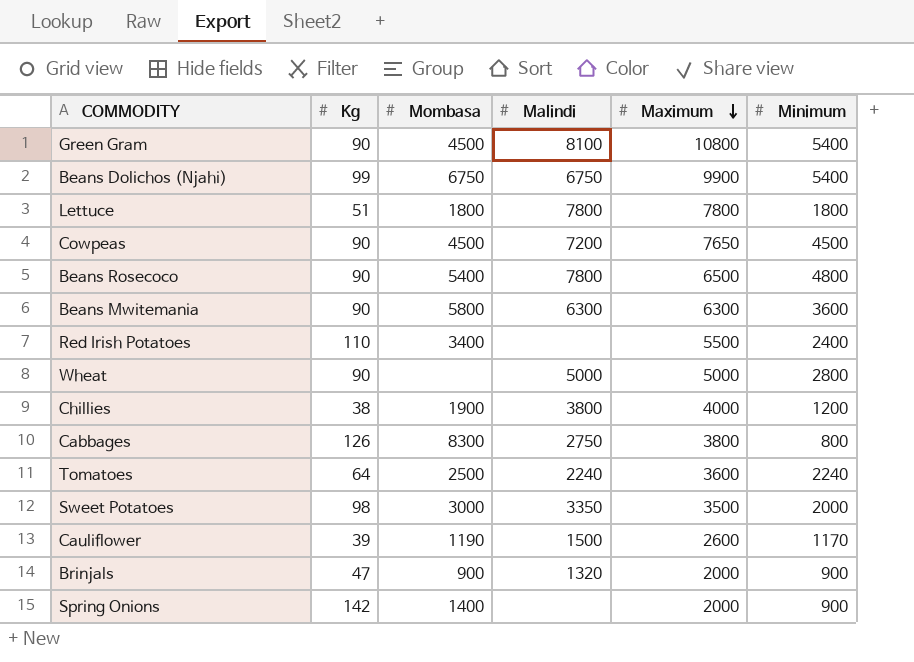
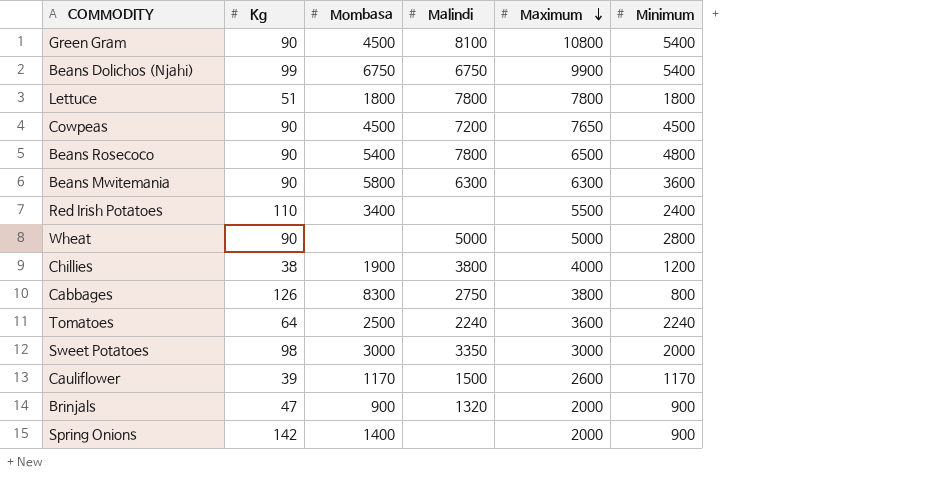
Sweet Potatoes | Maximum: 3500 -> 3000
Cauliflower | Mombasa: 1190 -> 1170

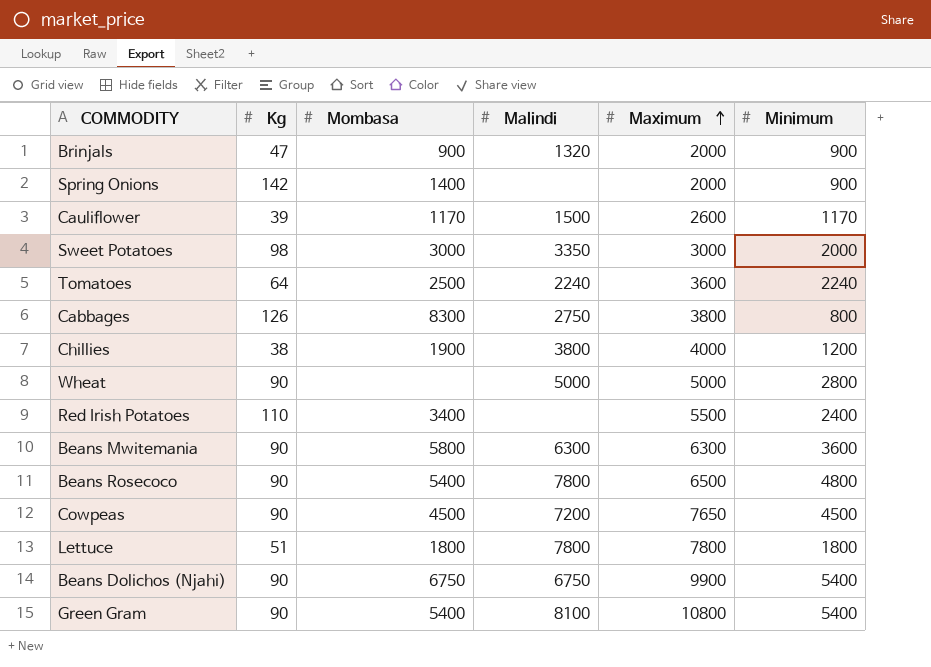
row order: Maximum descending -> Maximum ascending
Beans Dolichos (Njahi) | Kg: 99 -> 90
Green Gram | Mombasa: 4500 -> 5400

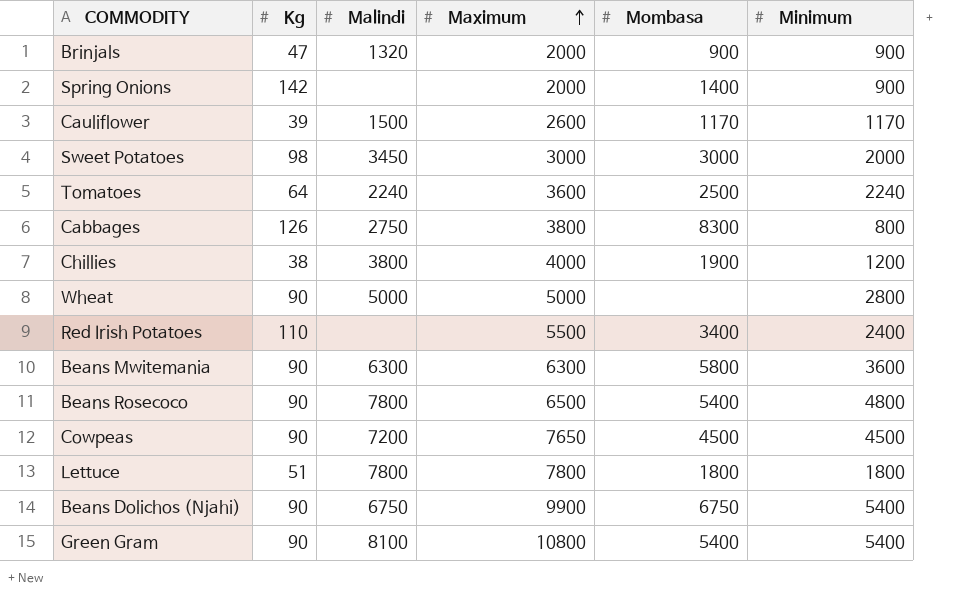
column Mombasa | position: 3 -> 5
Sweet Potatoes | Malindi: 3350 -> 3450

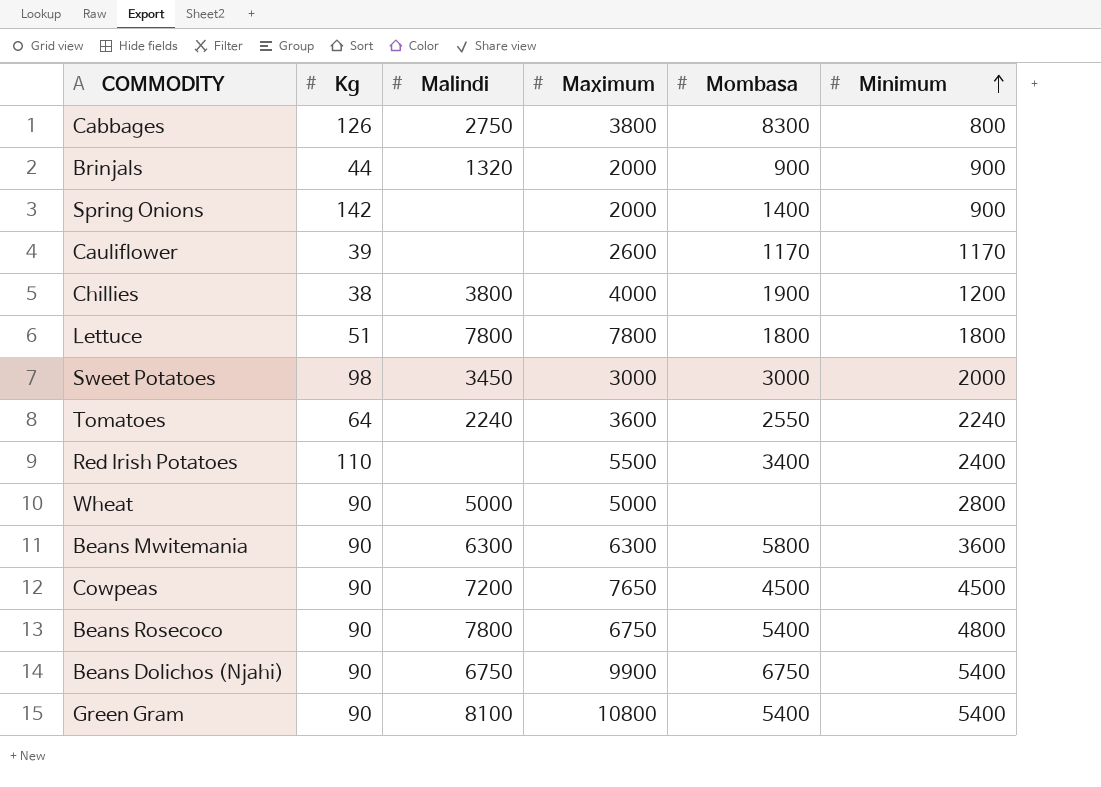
row order: Maximum ascending -> Minimum ascending
Brinjals | Kg: 47 -> 44
Cauliflower | Malindi: 1500 -> none
Tomatoes | Mombasa: 2500 -> 2550
Beans Rosecoco | Maximum: 6500 -> 6750

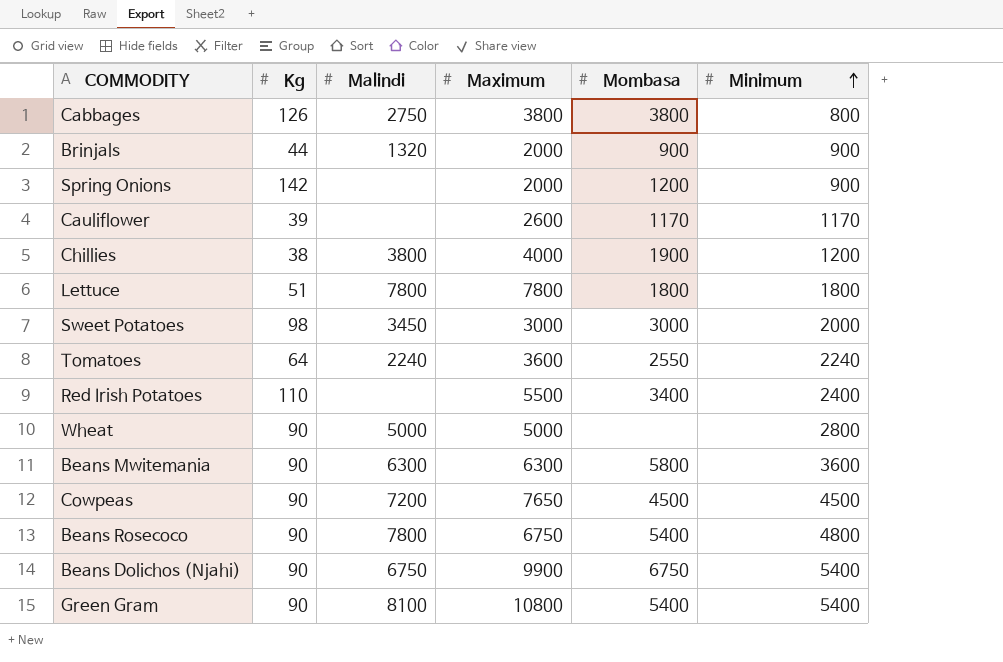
Cabbages | Mombasa: 8300 -> 3800
Spring Onions | Mombasa: 1400 -> 1200

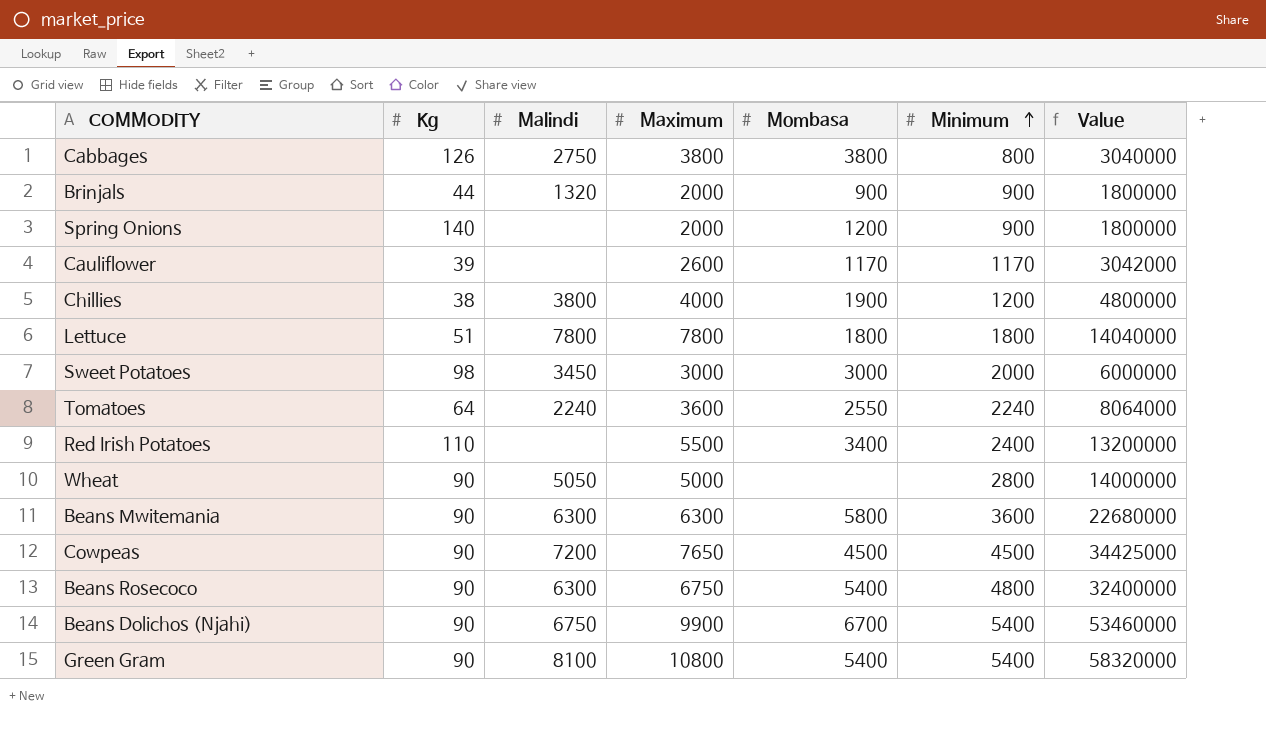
column Value | formula: none -> [Maximum] * [Minimum]
Spring Onions | Kg: 142 -> 140
Wheat | Malindi: 5000 -> 5050
Beans Rosecoco | Malindi: 7800 -> 6300
Beans Dolichos (Njahi) | Mombasa: 6750 -> 6700

